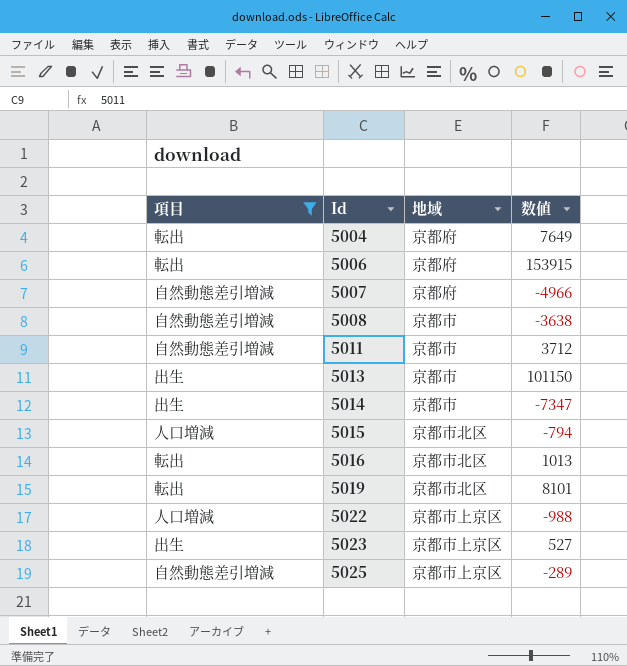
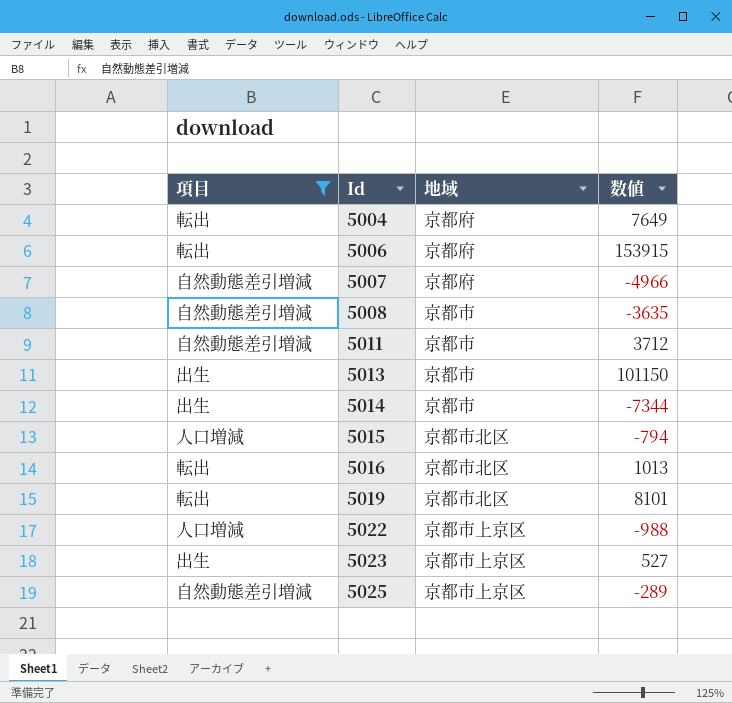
5008 | 数値: -3638 -> -3635
5014 | 数値: -7347 -> -7344

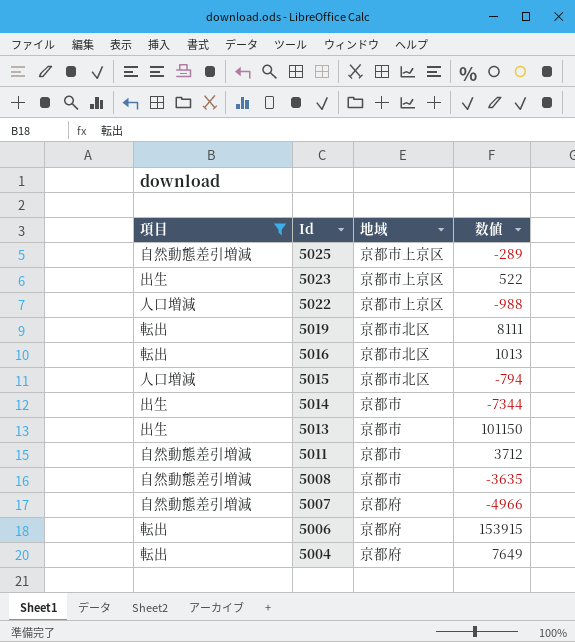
row order: Id ascending -> Id descending
5023 | 数値: 527 -> 522
5019 | 数値: 8101 -> 8111

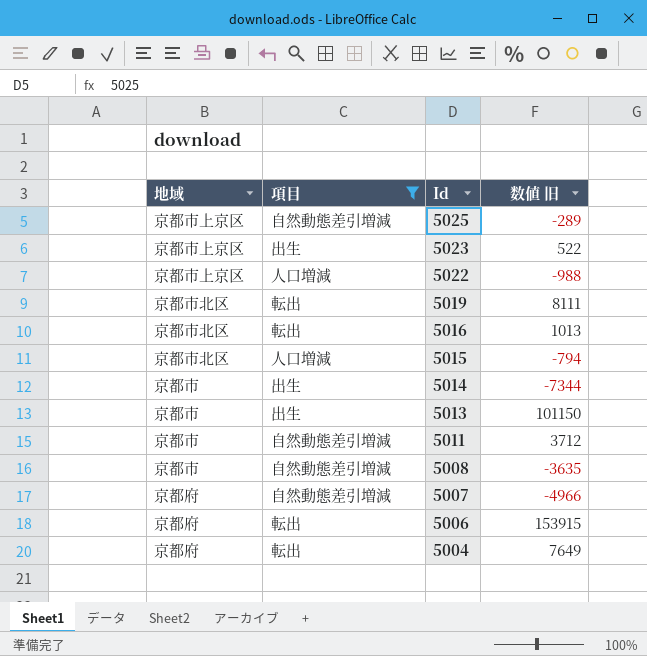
column 地域 | position: 3 -> 1
column name: 数値 -> 数値 旧

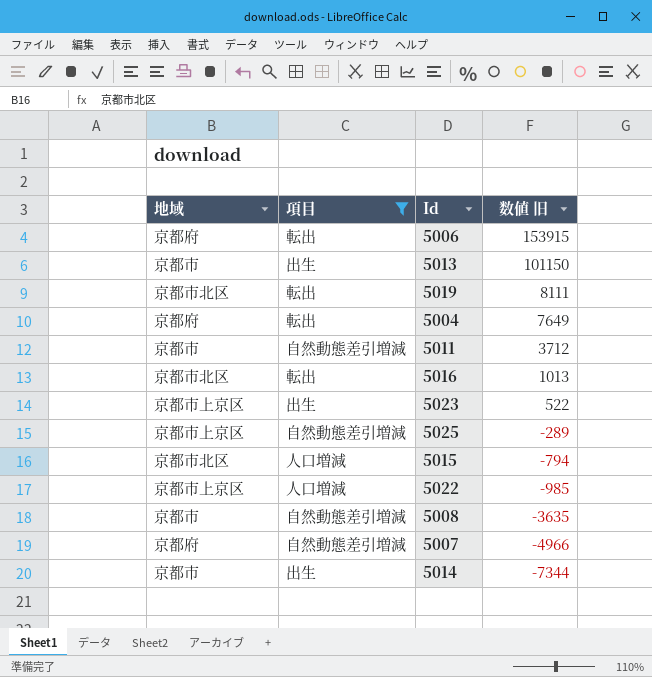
row order: Id descending -> 数値 旧 descending
5022 | 数値 旧: -988 -> -985

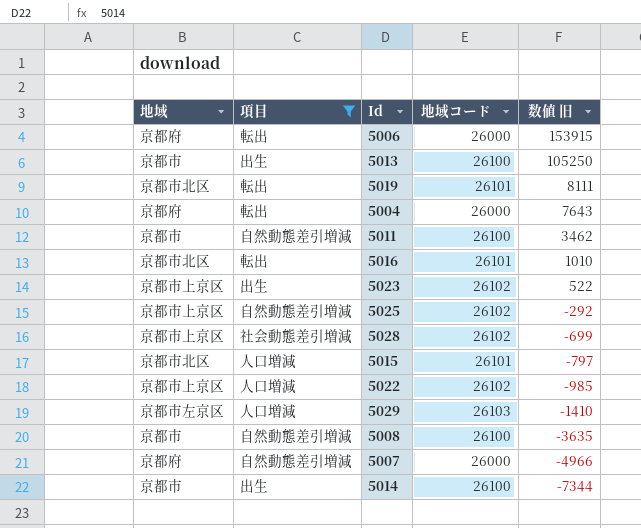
column 地域コード | position: none -> 4
5013 | 数値 旧: 101150 -> 105250
5004 | 数値 旧: 7649 -> 7643
5011 | 数値 旧: 3712 -> 3462
5016 | 数値 旧: 1013 -> 1010
5025 | 数値 旧: -289 -> -292
row 5028: none -> 京都市上京区 | 社会動態差引増減 | 26102 | -699
5015 | 数値 旧: -794 -> -797
row 5029: none -> 京都市左京区 | 人口増減 | 26103 | -1410

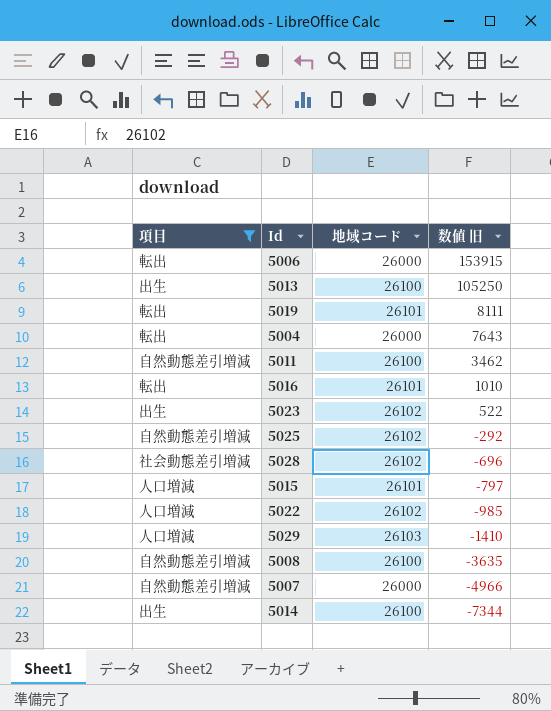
column 地域 | position: 1 -> none
5028 | 数値 旧: -699 -> -696

